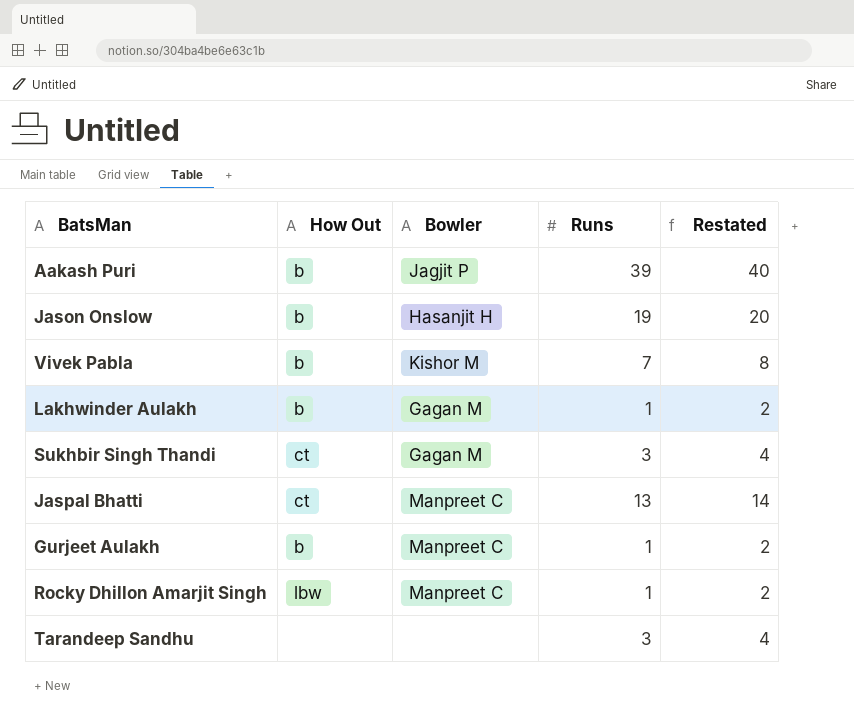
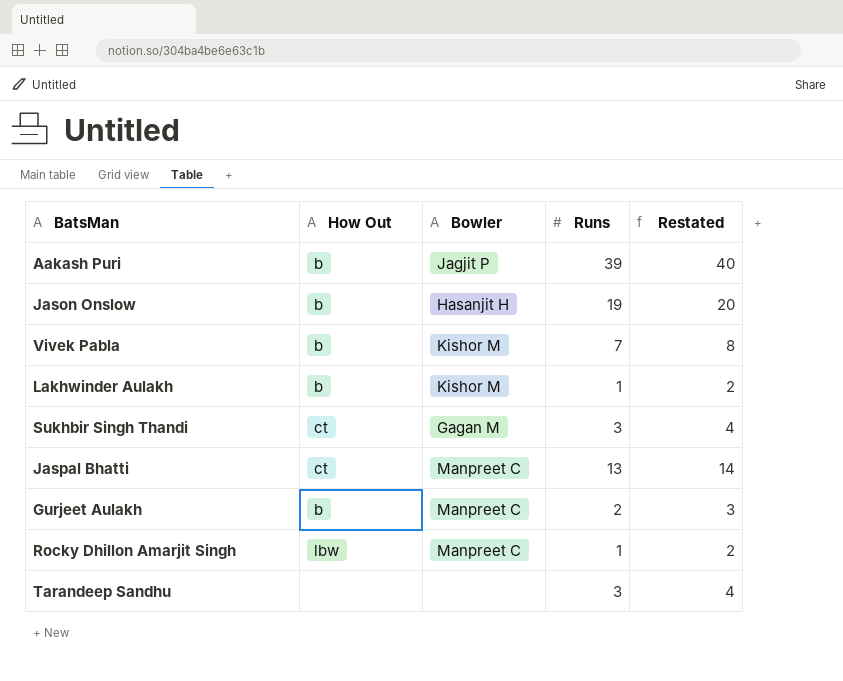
Lakhwinder Aulakh | Bowler: Gagan M -> Kishor M
Gurjeet Aulakh | Runs: 1 -> 2
Gurjeet Aulakh | Restated: 2 -> 3

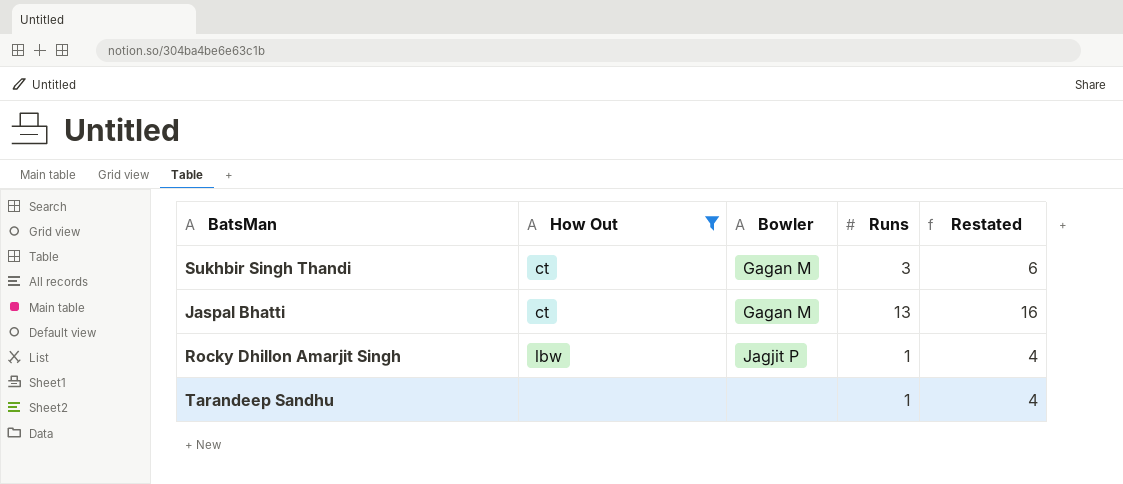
filter: none -> How Out != b
column Restated | formula: [Runs] + 1 -> [Runs] + 3
Jaspal Bhatti | Bowler: Manpreet C -> Gagan M
Rocky Dhillon Amarjit Singh | Bowler: Manpreet C -> Jagjit P
Tarandeep Sandhu | Runs: 3 -> 1

